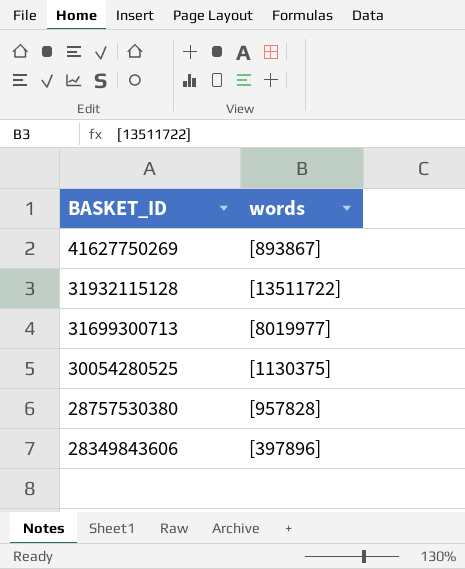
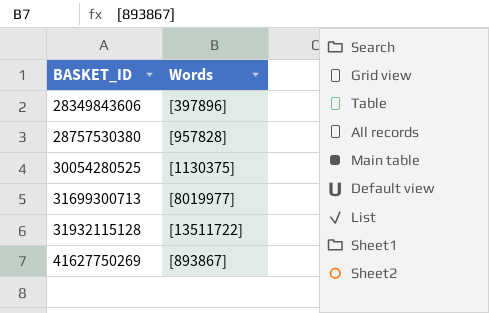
row order: BASKET_ID descending -> BASKET_ID ascending
column name: words -> Words

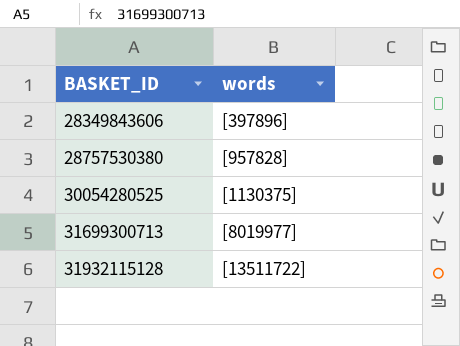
column name: Words -> words
row 41627750269: [893867] -> none

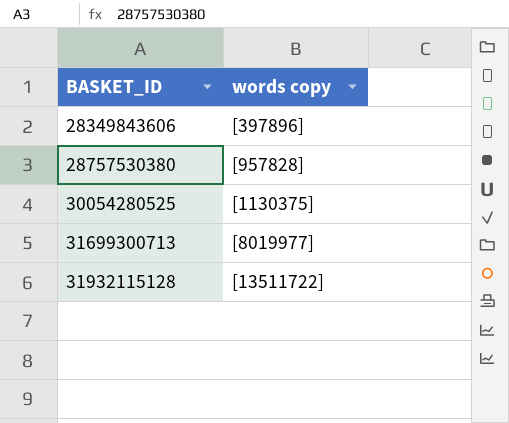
column name: words -> words copy

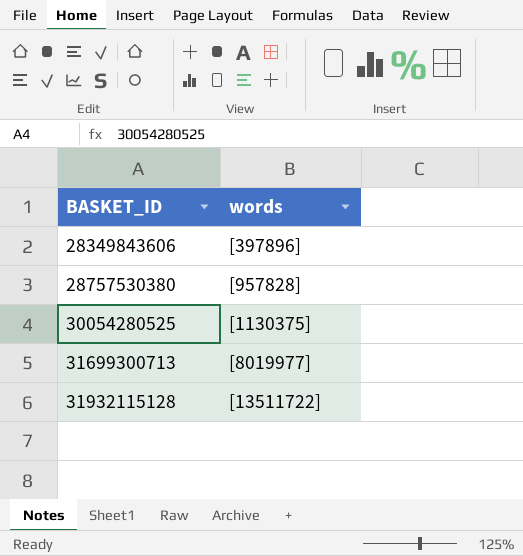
column name: words copy -> words

